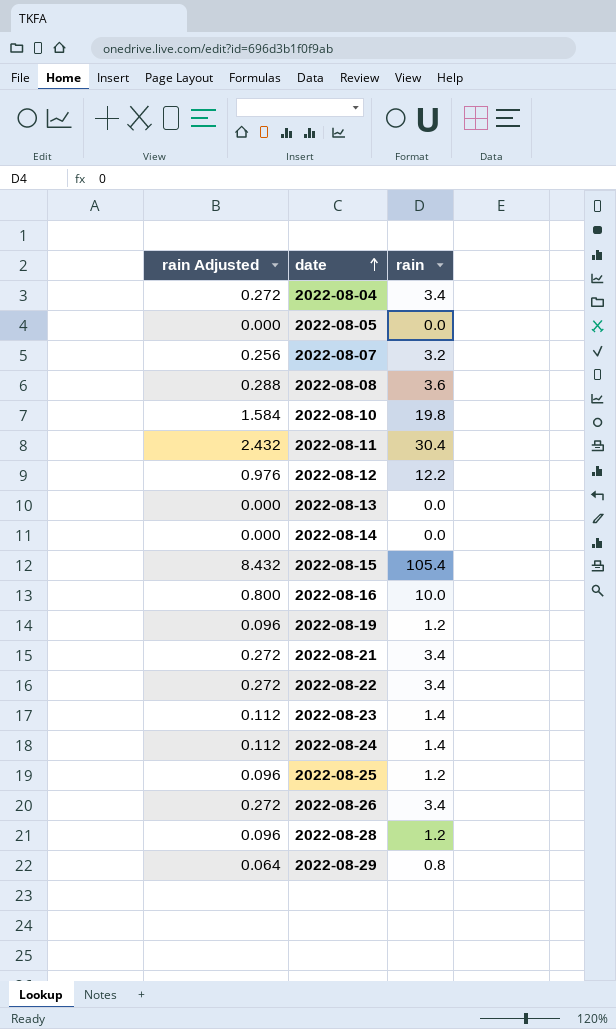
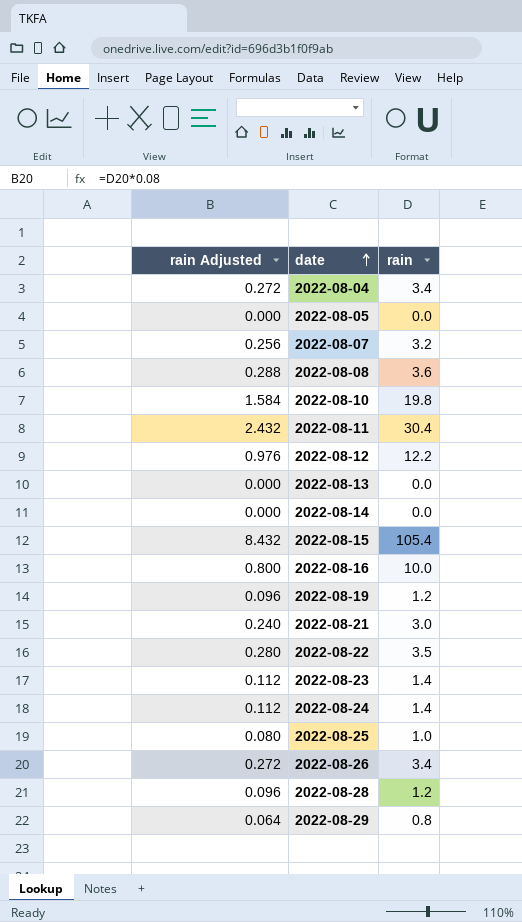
2022-08-21 | rain Adjusted: 0.272 -> 0.240
2022-08-21 | rain: 3.4 -> 3.0
2022-08-22 | rain Adjusted: 0.272 -> 0.280
2022-08-22 | rain: 3.4 -> 3.5
2022-08-25 | rain Adjusted: 0.096 -> 0.080
2022-08-25 | rain: 1.2 -> 1.0

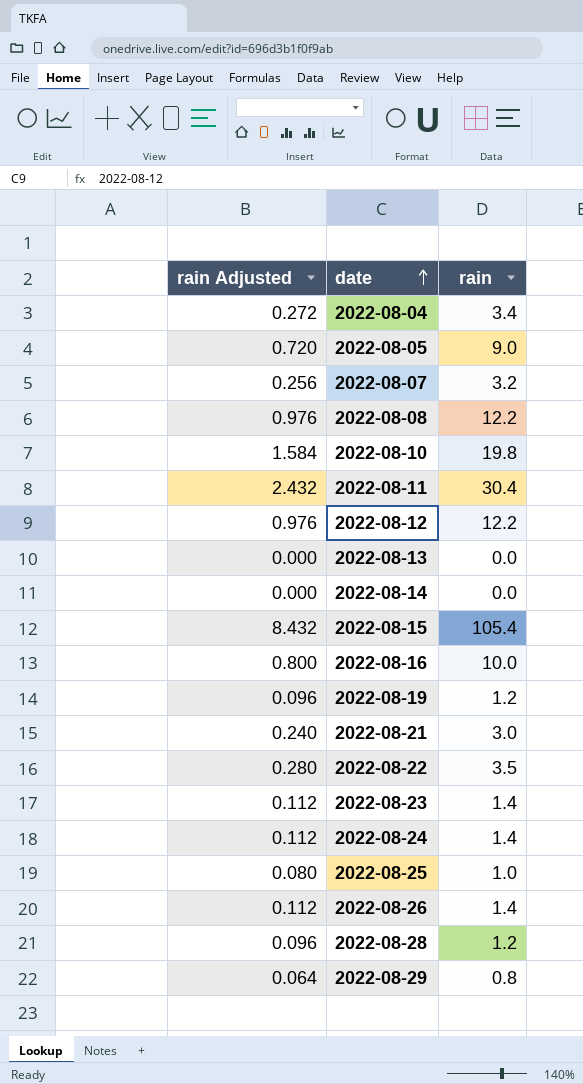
2022-08-05 | rain Adjusted: 0.000 -> 0.720
2022-08-05 | rain: 0.0 -> 9.0
2022-08-08 | rain Adjusted: 0.288 -> 0.976
2022-08-08 | rain: 3.6 -> 12.2
2022-08-26 | rain Adjusted: 0.272 -> 0.112
2022-08-26 | rain: 3.4 -> 1.4

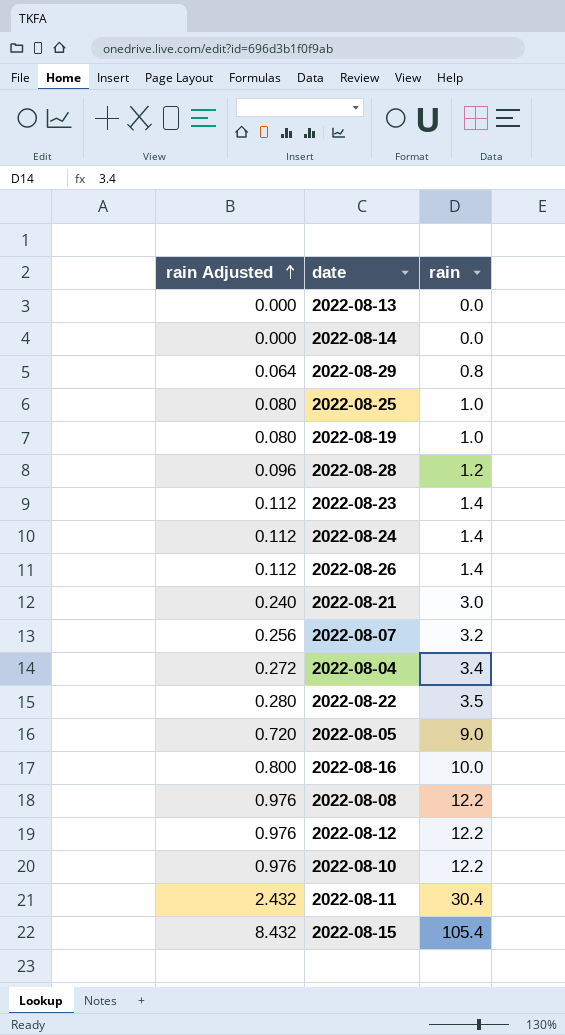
row order: date ascending -> rain Adjusted ascending
2022-08-19 | rain Adjusted: 0.096 -> 0.080
2022-08-19 | rain: 1.2 -> 1.0
2022-08-10 | rain Adjusted: 1.584 -> 0.976
2022-08-10 | rain: 19.8 -> 12.2

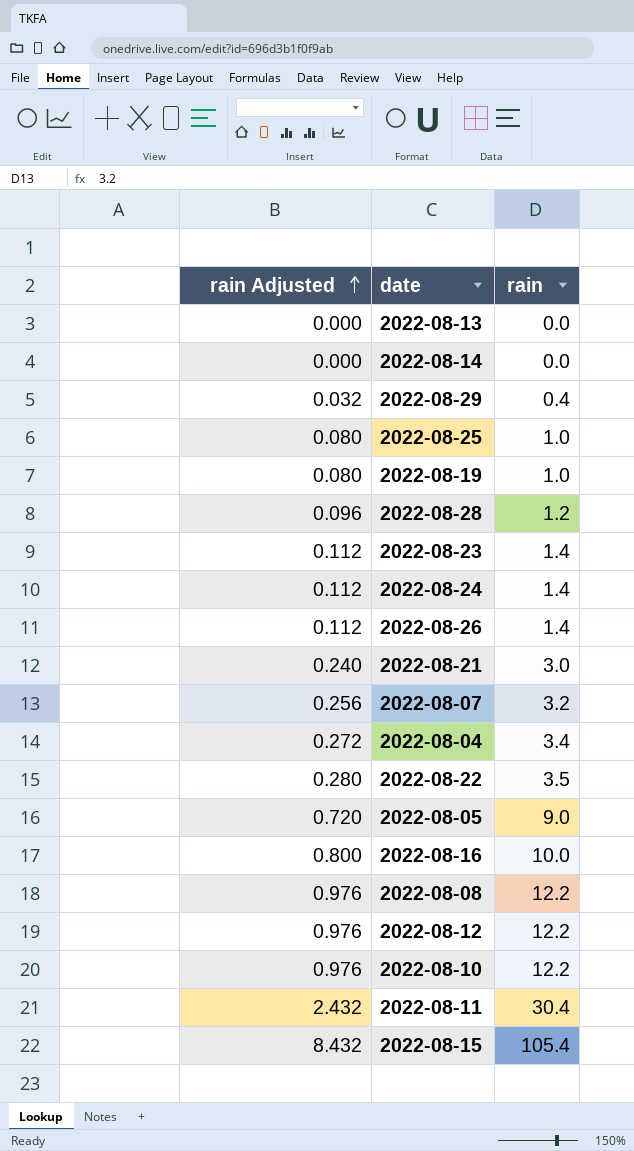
2022-08-29 | rain Adjusted: 0.064 -> 0.032
2022-08-29 | rain: 0.8 -> 0.4

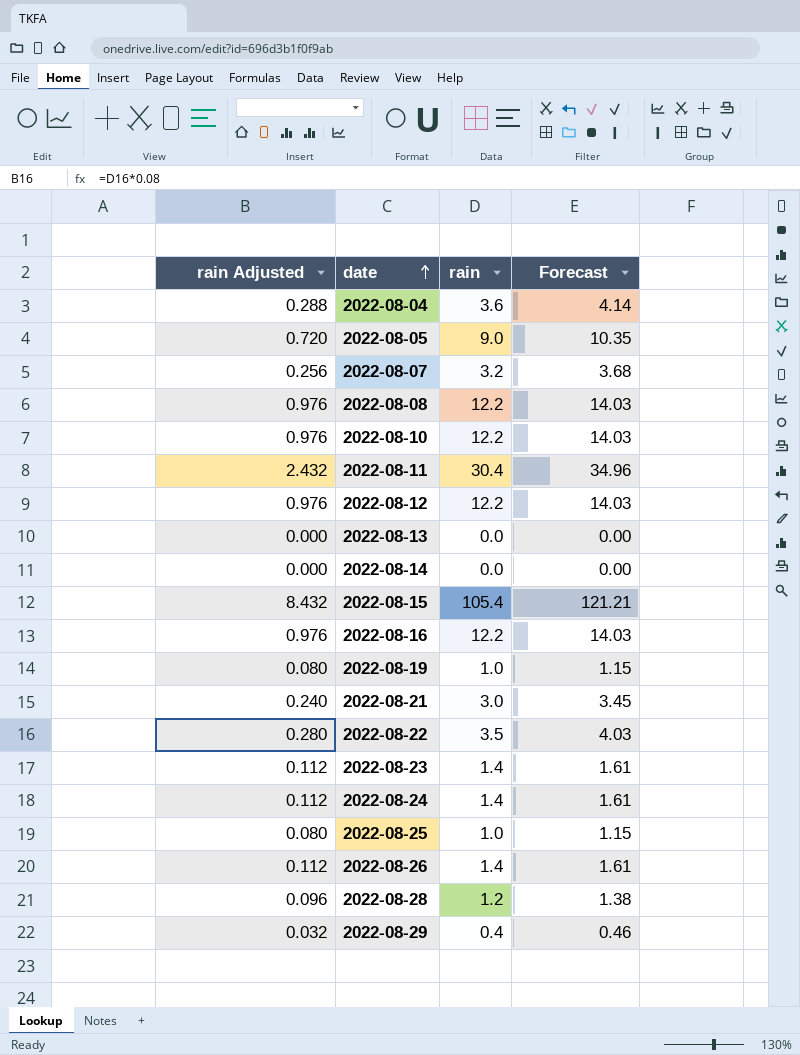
row order: rain Adjusted ascending -> date ascending
column Forecast | formula: none -> [rain] * 1.15
2022-08-04 | rain Adjusted: 0.272 -> 0.288
2022-08-04 | rain: 3.4 -> 3.6
2022-08-16 | rain Adjusted: 0.800 -> 0.976
2022-08-16 | rain: 10.0 -> 12.2

